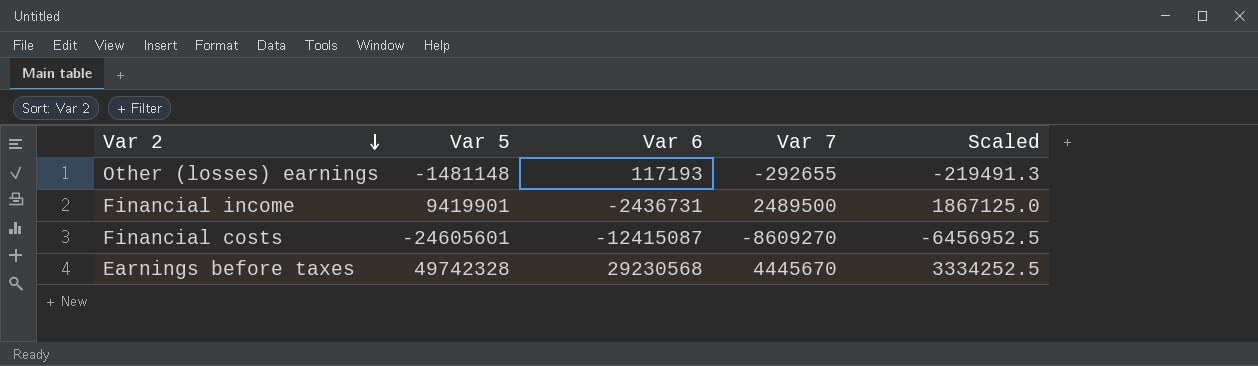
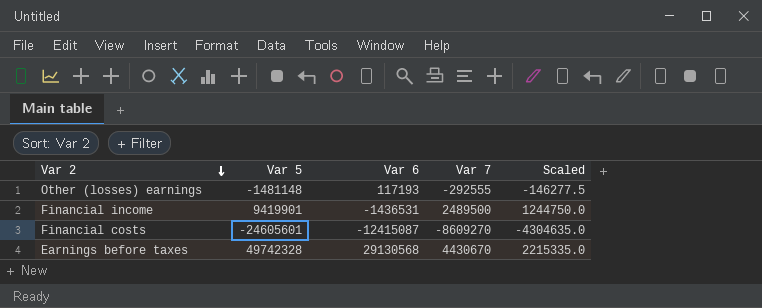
column Scaled | formula: [Var 7] * 0.75 -> [Var 7] * 0.5
Other (losses) earnings | Var 7: -292655 -> -292555
Financial income | Var 6: -2436731 -> -1436531
Earnings before taxes | Var 6: 29230568 -> 29130568
Earnings before taxes | Var 7: 4445670 -> 4430670

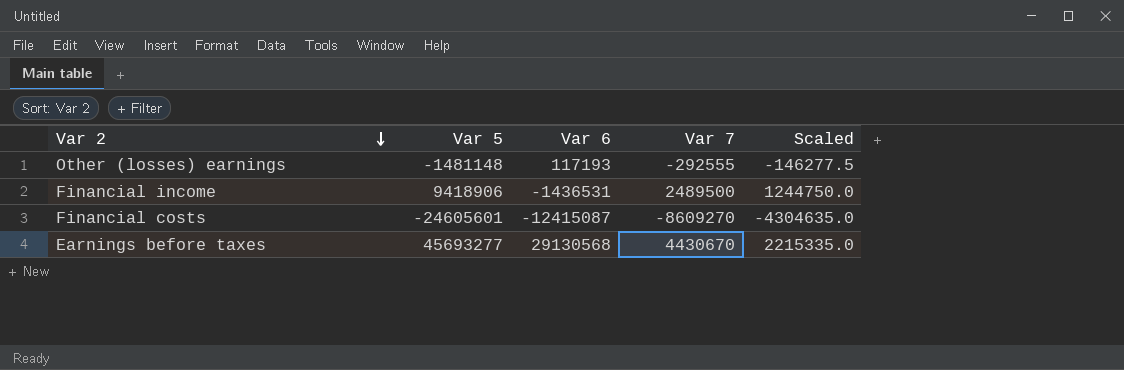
Financial income | Var 5: 9419901 -> 9418906
Earnings before taxes | Var 5: 49742328 -> 45693277

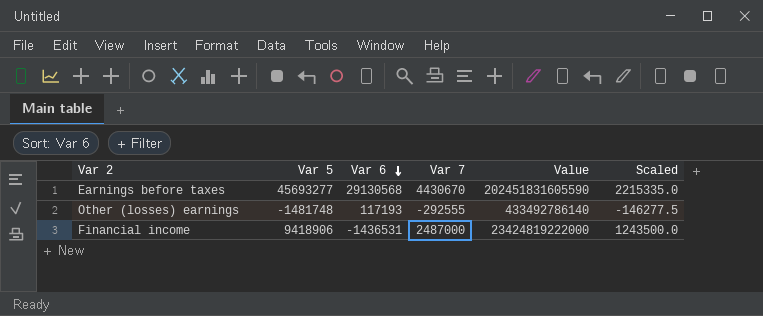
row order: Var 2 descending -> Var 6 descending
column Value | formula: none -> [Var 5] * [Var 7]
row Financial costs: -24605601 | -12415087 | -8609270 | -4304635.0 -> none
Other (losses) earnings | Var 5: -1481148 -> -1481748
Financial income | Var 7: 2489500 -> 2487000
Financial income | Scaled: 1244750.0 -> 1243500.0

